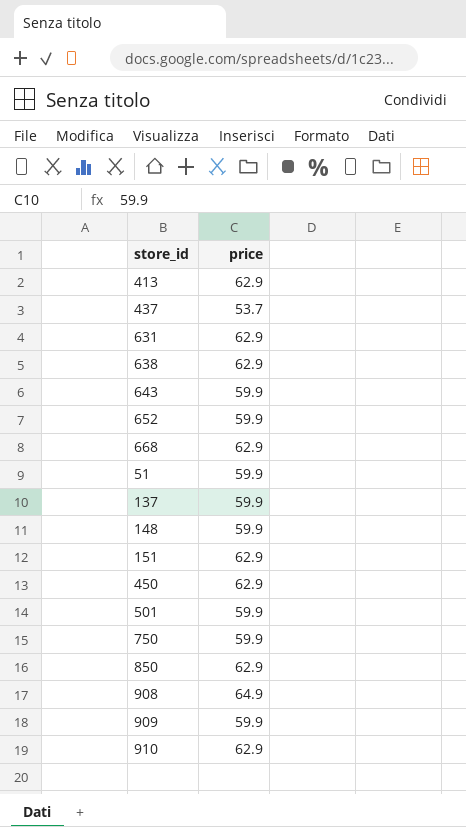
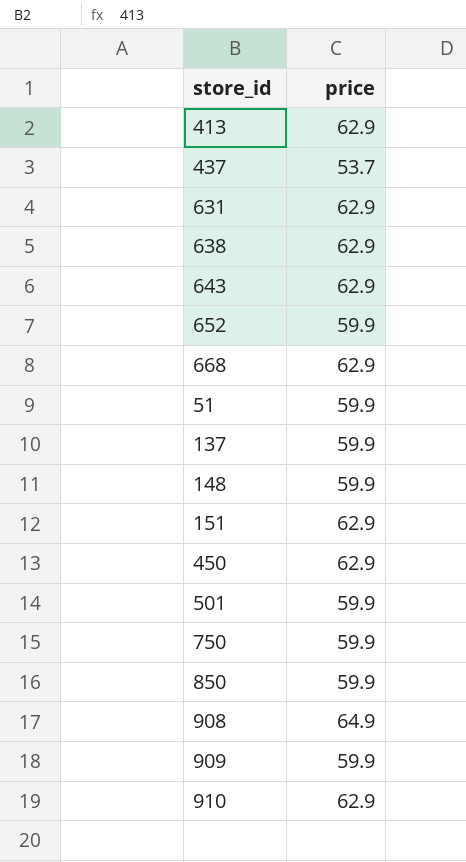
643 | price: 59.9 -> 62.9
850 | price: 62.9 -> 59.9

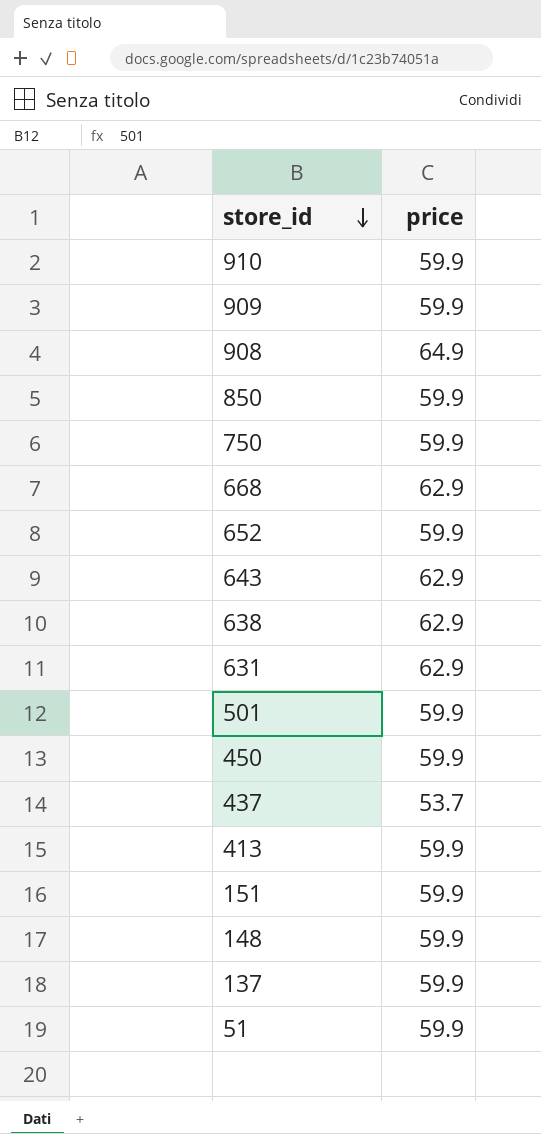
row order: none -> store_id descending
910 | price: 62.9 -> 59.9
450 | price: 62.9 -> 59.9
413 | price: 62.9 -> 59.9
151 | price: 62.9 -> 59.9

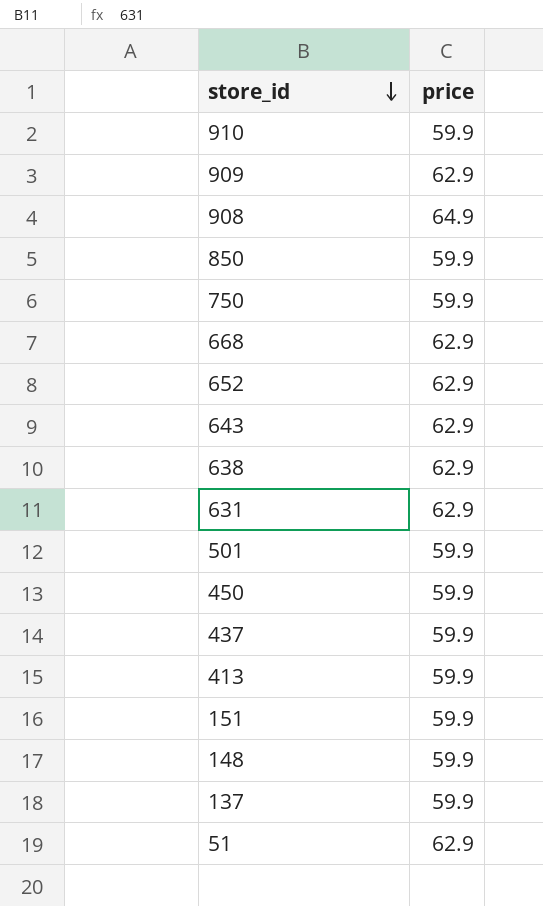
909 | price: 59.9 -> 62.9
652 | price: 59.9 -> 62.9
437 | price: 53.7 -> 59.9
51 | price: 59.9 -> 62.9

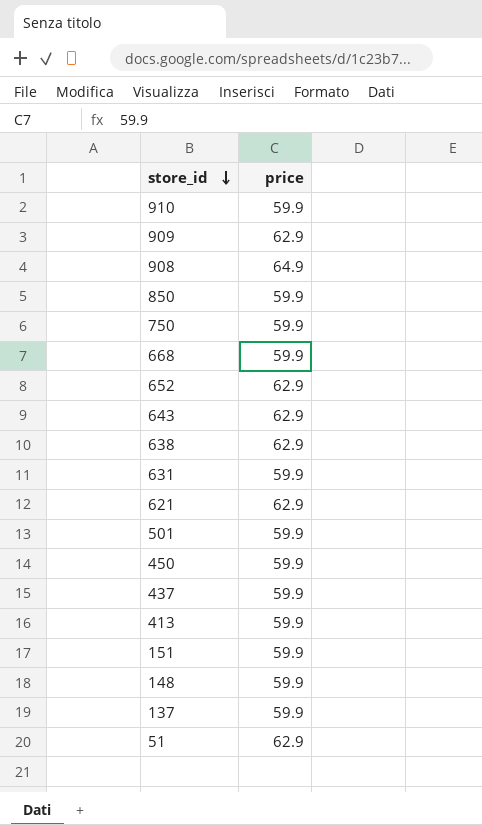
668 | price: 62.9 -> 59.9
631 | price: 62.9 -> 59.9
row 621: none -> 62.9

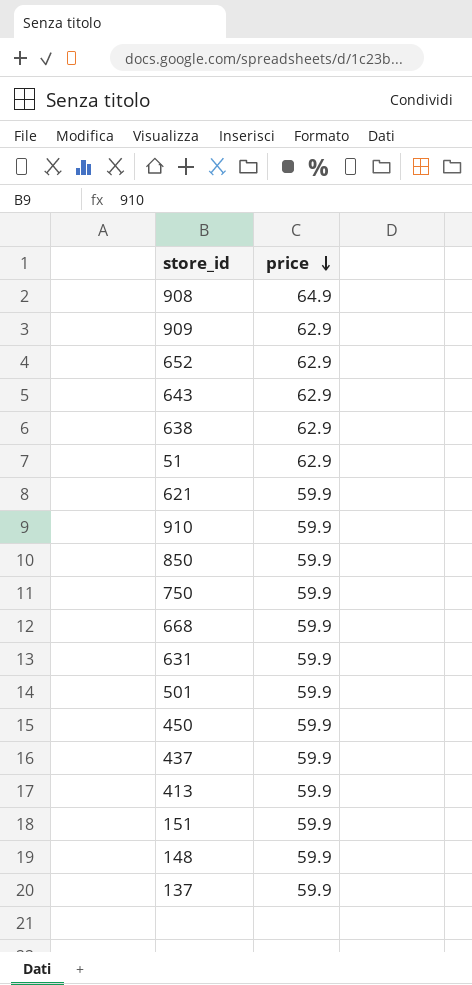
row order: store_id descending -> price descending
621 | price: 62.9 -> 59.9

